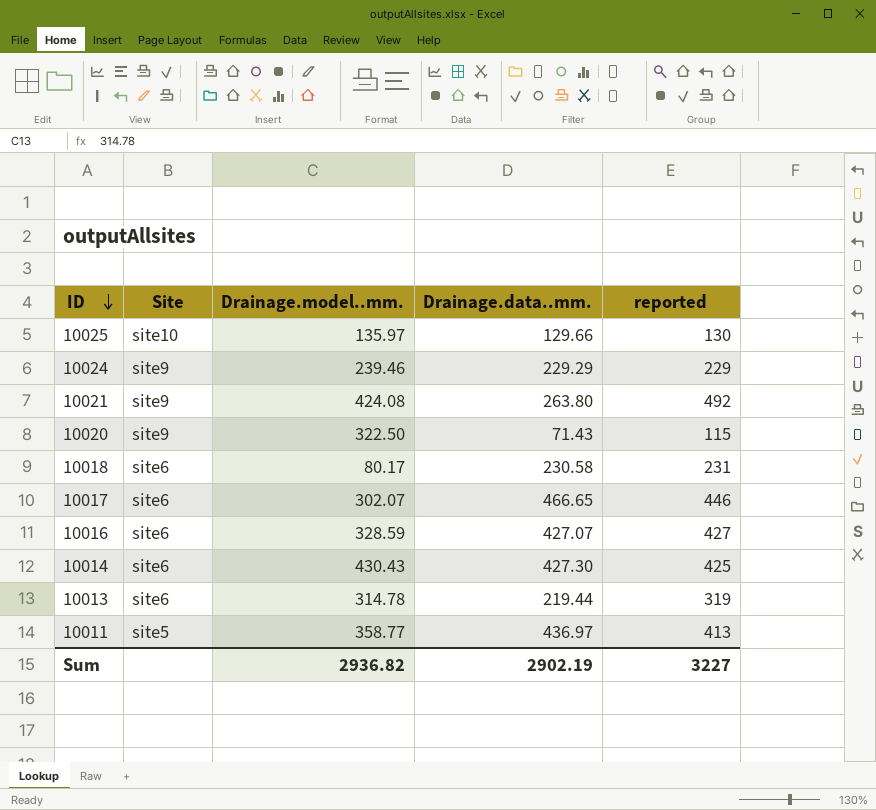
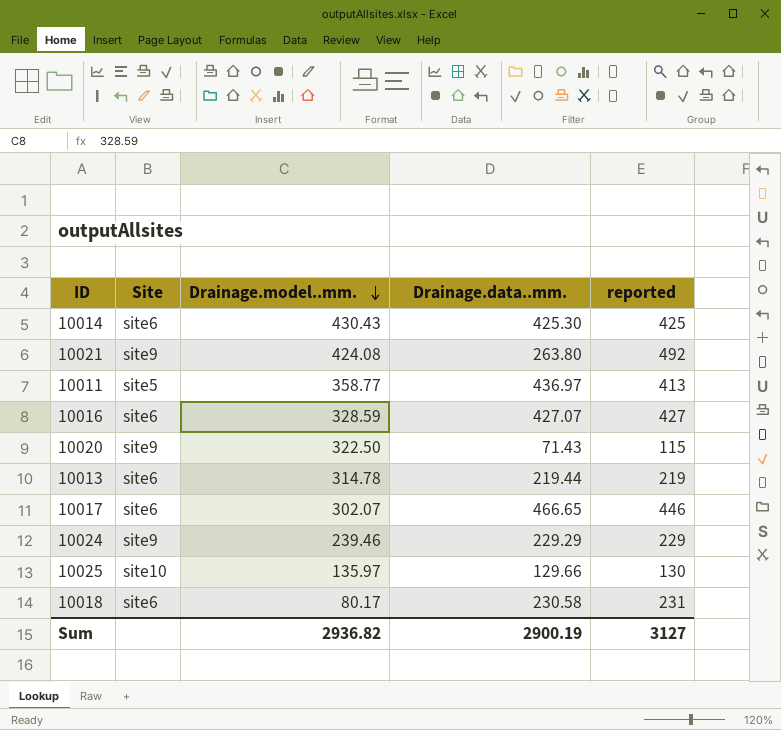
row order: ID descending -> Drainage.model..mm. descending
10014 | Drainage.data..mm.: 427.30 -> 425.30
10013 | reported: 319 -> 219
Sum | Drainage.data..mm.: 2902.19 -> 2900.19
Sum | reported: 3227 -> 3127

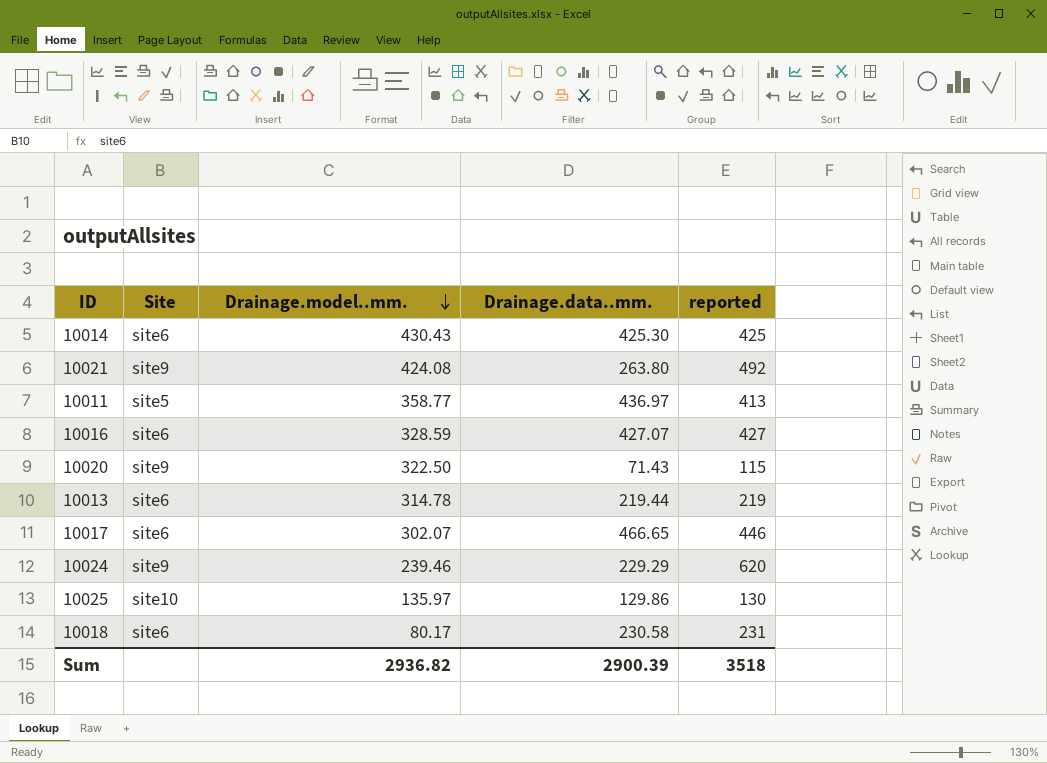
10024 | reported: 229 -> 620
10025 | Drainage.data..mm.: 129.66 -> 129.86
Sum | Drainage.data..mm.: 2900.19 -> 2900.39
Sum | reported: 3127 -> 3518

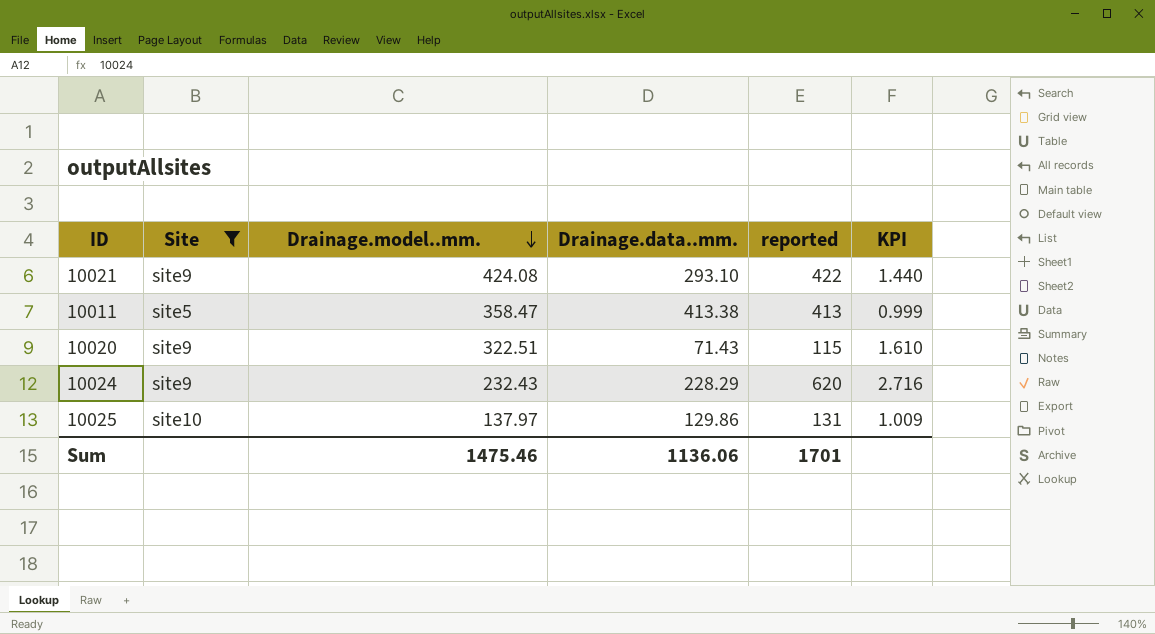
filter: none -> Site != site6
column KPI | formula: none -> [reported] / [Drainage.data..mm.]
10021 | Drainage.data..mm.: 263.80 -> 293.10
10021 | reported: 492 -> 422
10011 | Drainage.model..mm.: 358.77 -> 358.47
10011 | Drainage.data..mm.: 436.97 -> 413.38
10020 | Drainage.model..mm.: 322.50 -> 322.51
10024 | Drainage.model..mm.: 239.46 -> 232.43
10024 | Drainage.data..mm.: 229.29 -> 228.29
10025 | Drainage.model..mm.: 135.97 -> 137.97
10025 | reported: 130 -> 131
Sum | Drainage.model..mm.: 2936.82 -> 1475.46
Sum | Drainage.data..mm.: 2900.39 -> 1136.06
Sum | reported: 3518 -> 1701

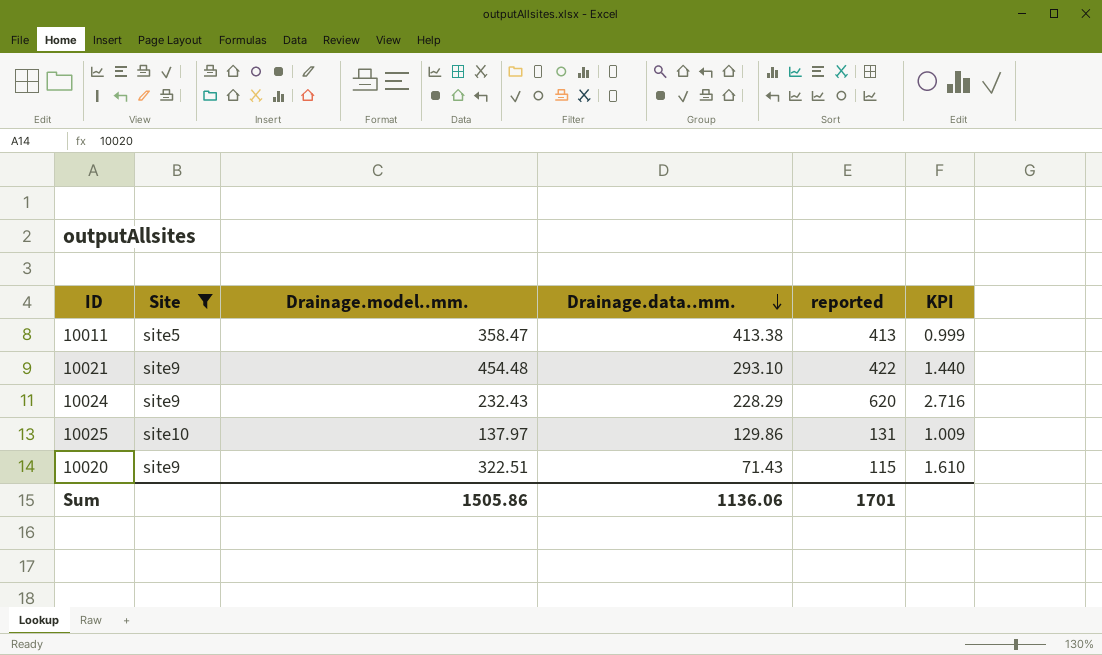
row order: Drainage.model..mm. descending -> Drainage.data..mm. descending
10021 | Drainage.model..mm.: 424.08 -> 454.48
Sum | Drainage.model..mm.: 1475.46 -> 1505.86

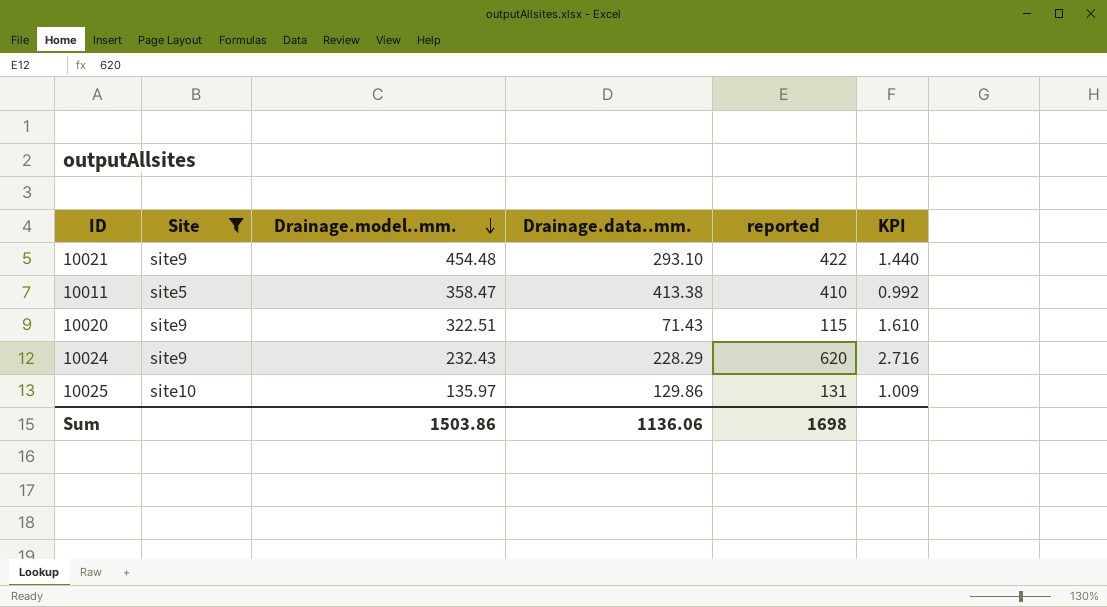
row order: Drainage.data..mm. descending -> Drainage.model..mm. descending
10011 | reported: 413 -> 410
10011 | KPI: 0.999 -> 0.992
10025 | Drainage.model..mm.: 137.97 -> 135.97
Sum | Drainage.model..mm.: 1505.86 -> 1503.86
Sum | reported: 1701 -> 1698

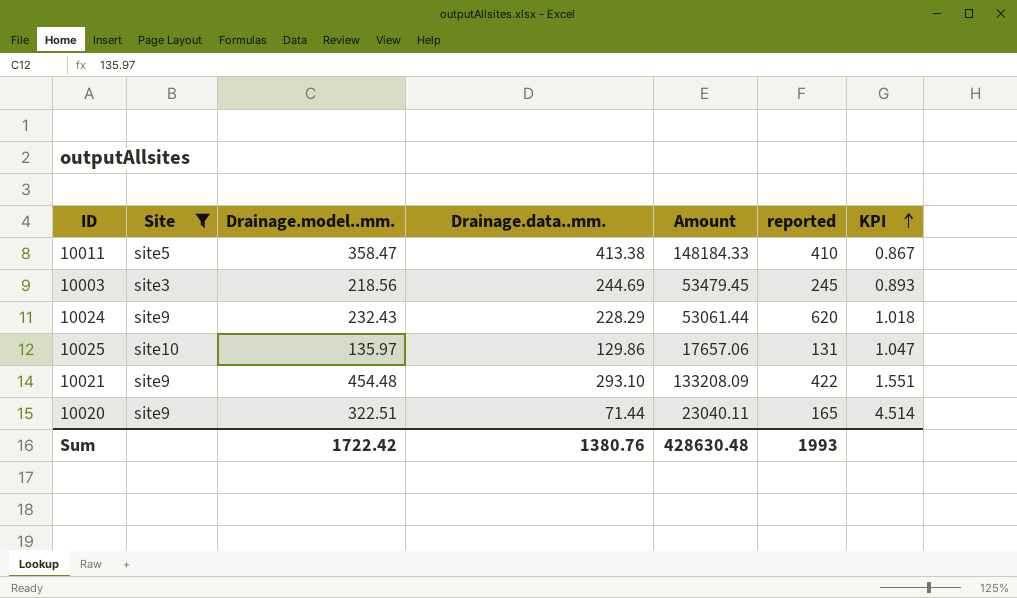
row order: Drainage.model..mm. descending -> KPI ascending
column Amount | formula: none -> [Drainage.model..mm.] * [Drainage.data..mm.]
column KPI | formula: [reported] / [Drainage.data..mm.] -> [Drainage.model..mm.] / [Drainage.data..mm.]
row 10003: none -> site3 | 218.56 | 244.69 | 53479.45 | 245 | 0.893
10020 | Drainage.data..mm.: 71.43 -> 71.44
10020 | reported: 115 -> 165
Sum | Drainage.model..mm.: 1503.86 -> 1722.42
Sum | Drainage.data..mm.: 1136.06 -> 1380.76
Sum | reported: 1698 -> 1993

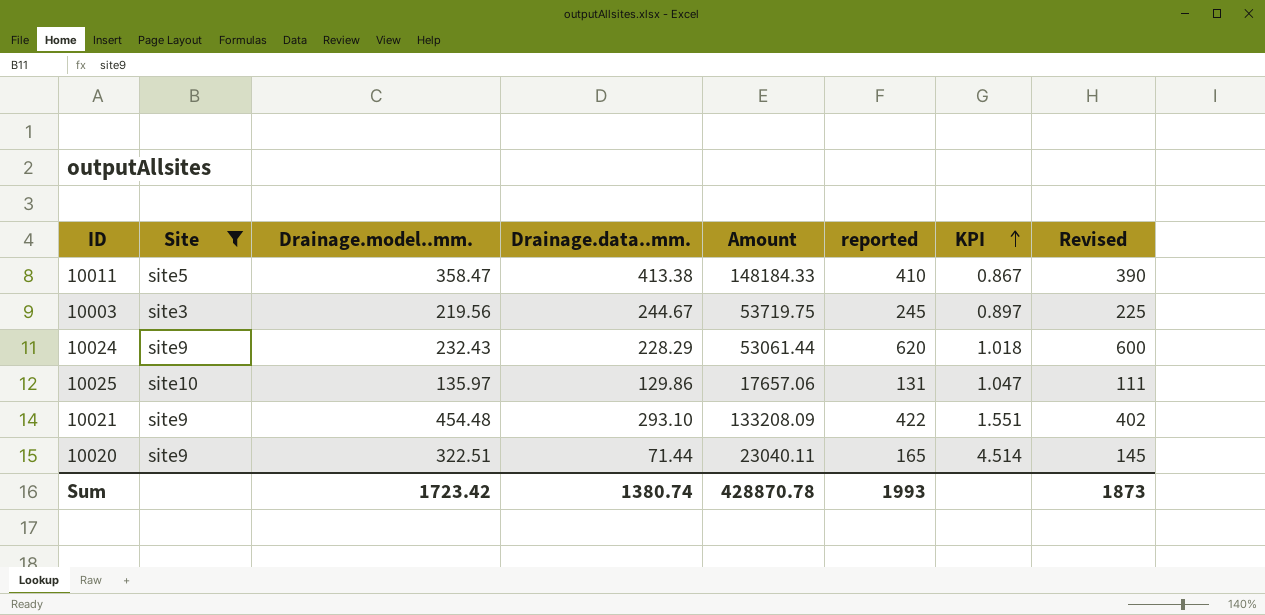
column Revised | formula: none -> [reported] - 20
10003 | Drainage.model..mm.: 218.56 -> 219.56
10003 | Drainage.data..mm.: 244.69 -> 244.67
10003 | Amount: 53479.45 -> 53719.75
10003 | KPI: 0.893 -> 0.897
Sum | Drainage.model..mm.: 1722.42 -> 1723.42
Sum | Drainage.data..mm.: 1380.76 -> 1380.74
Sum | Amount: 428630.48 -> 428870.78

